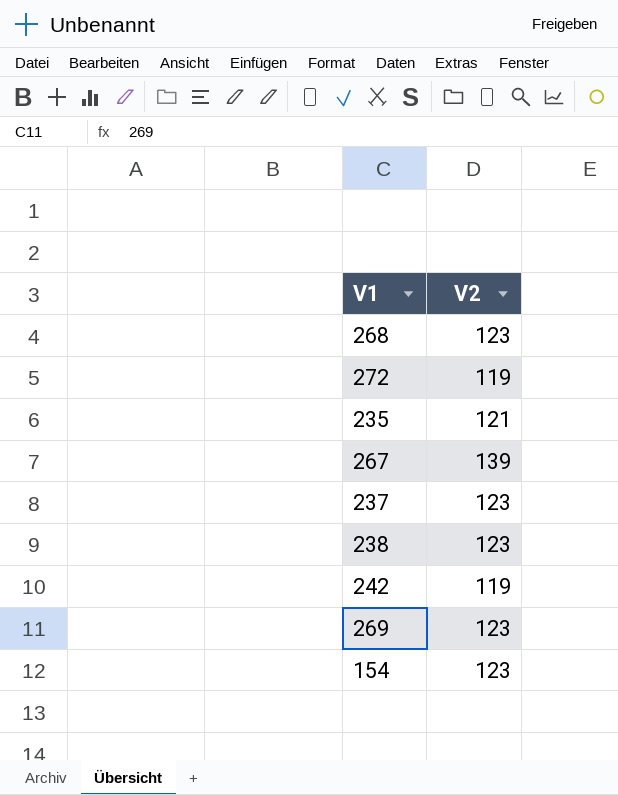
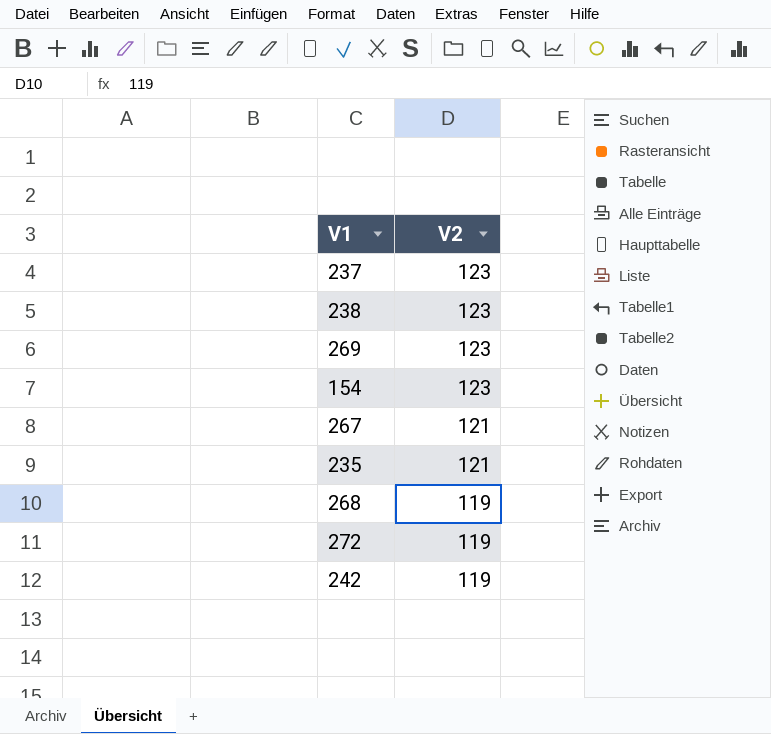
row order: none -> V2 descending
267 | V2: 139 -> 121
268 | V2: 123 -> 119

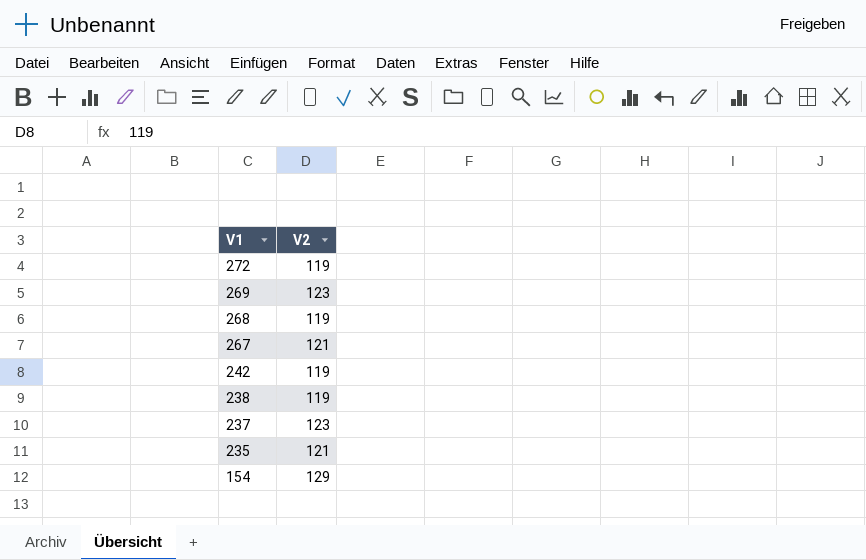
row order: V2 descending -> V1 descending
238 | V2: 123 -> 119
154 | V2: 123 -> 129

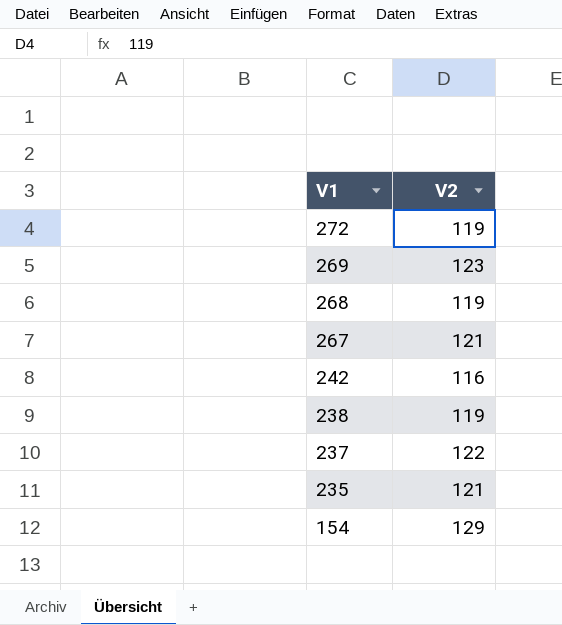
242 | V2: 119 -> 116
237 | V2: 123 -> 122

